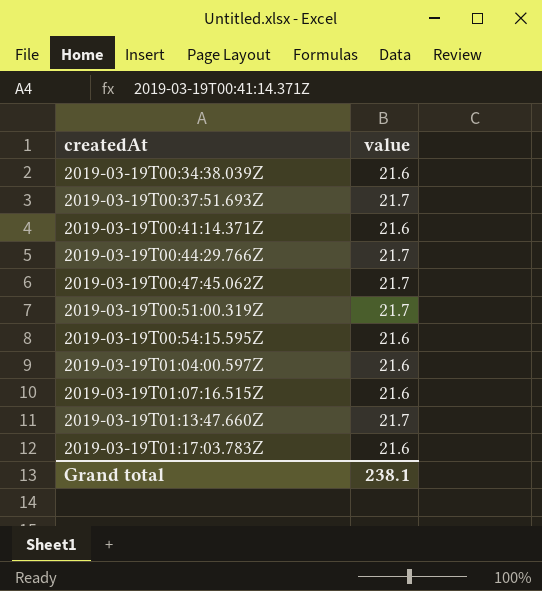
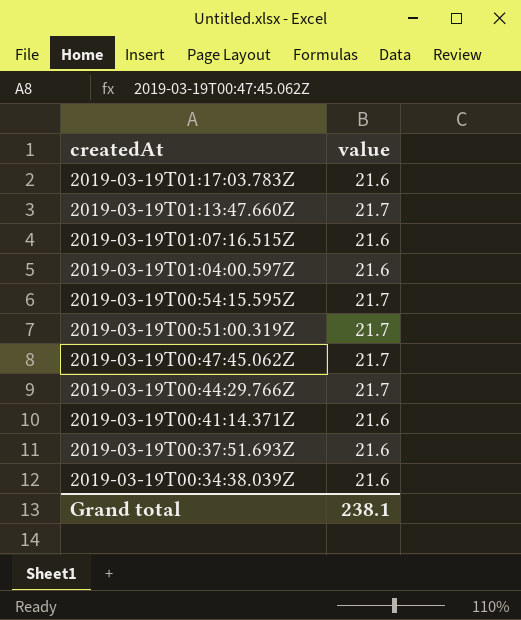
row order: createdAt ascending -> createdAt descending
2019-03-19T00:54:15.595Z | value: 21.6 -> 21.7
2019-03-19T00:37:51.693Z | value: 21.7 -> 21.6

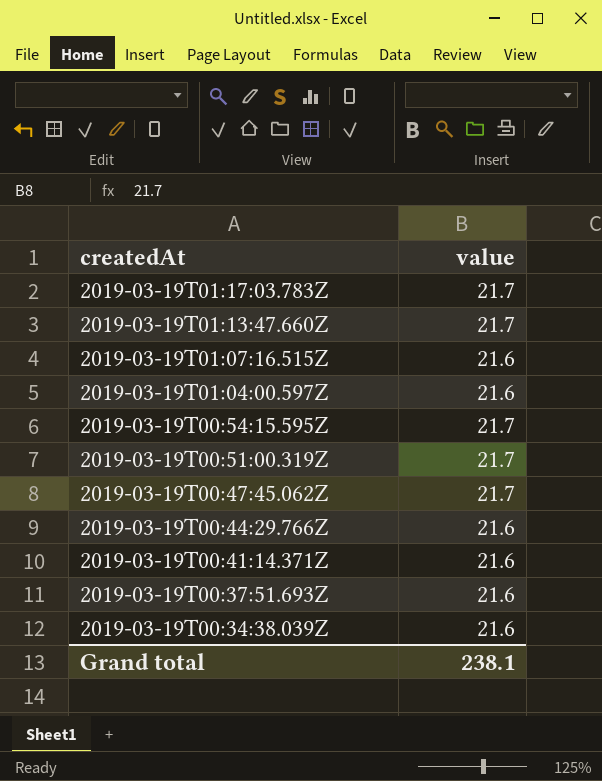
2019-03-19T01:17:03.783Z | value: 21.6 -> 21.7
2019-03-19T00:44:29.766Z | value: 21.7 -> 21.6

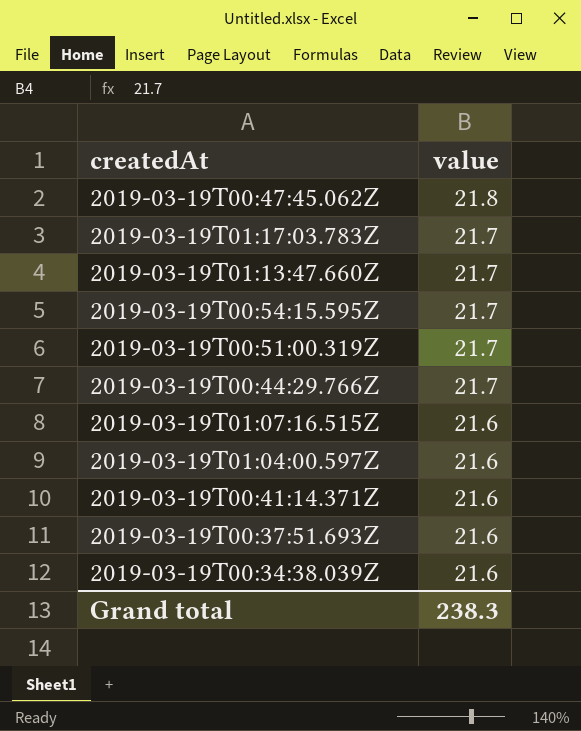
row order: createdAt descending -> value descending
2019-03-19T00:47:45.062Z | value: 21.7 -> 21.8
2019-03-19T00:44:29.766Z | value: 21.6 -> 21.7
Grand total | value: 238.1 -> 238.3

